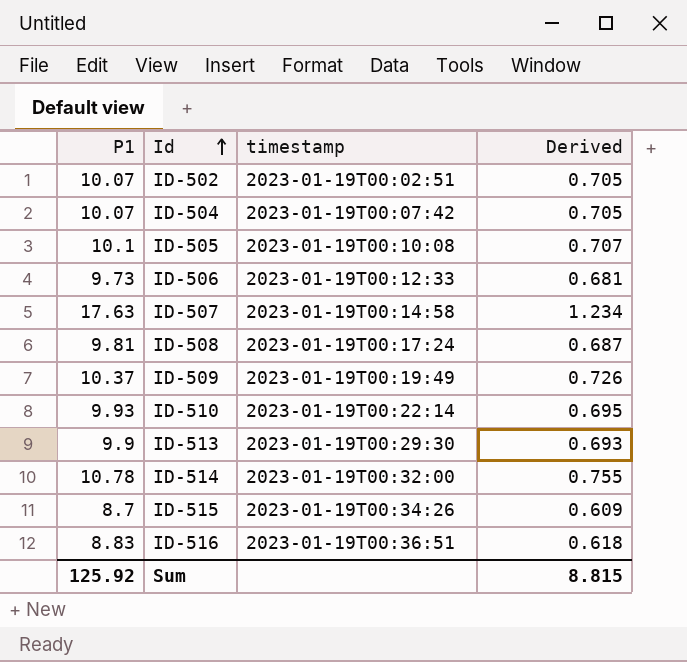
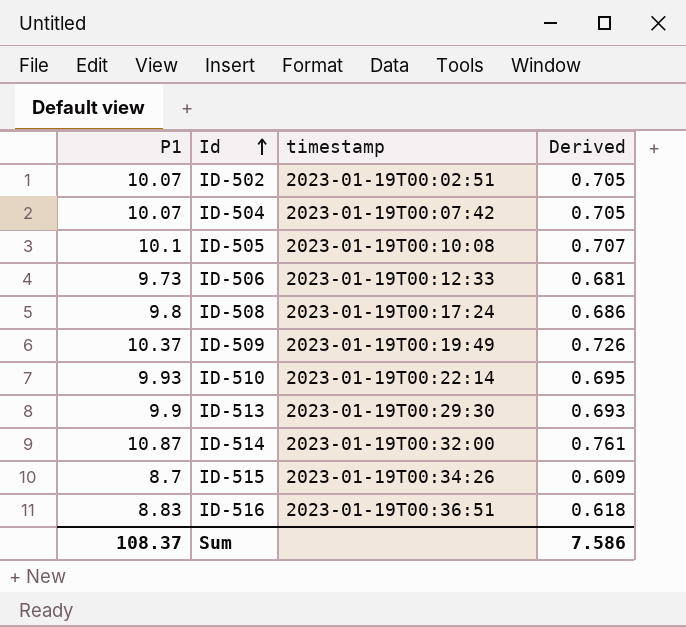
row ID-507: 17.63 | 2023-01-19T00:14:58 | 1.234 -> none
ID-508 | P1: 9.81 -> 9.8
ID-508 | Derived: 0.687 -> 0.686
ID-514 | P1: 10.78 -> 10.87
ID-514 | Derived: 0.755 -> 0.761
Sum | P1: 125.92 -> 108.37
Sum | Derived: 8.815 -> 7.586

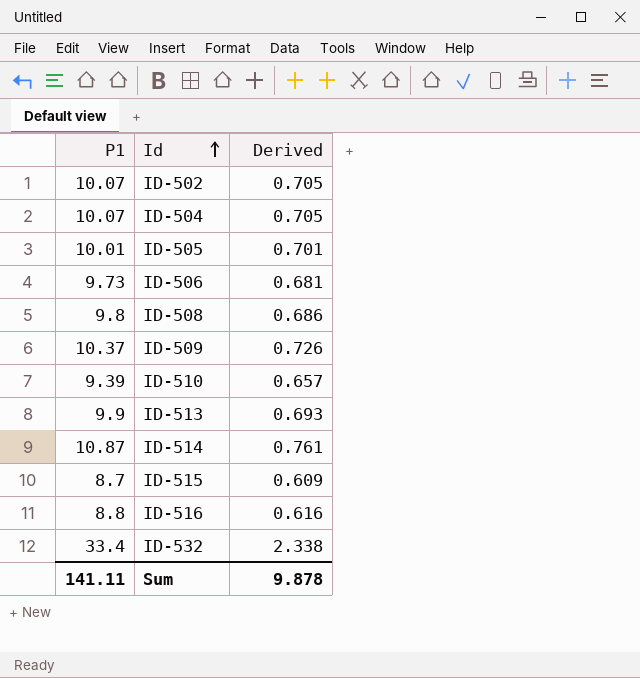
column timestamp | position: 3 -> none
ID-505 | P1: 10.1 -> 10.01
ID-505 | Derived: 0.707 -> 0.701
ID-510 | P1: 9.93 -> 9.39
ID-510 | Derived: 0.695 -> 0.657
ID-516 | P1: 8.83 -> 8.8
ID-516 | Derived: 0.618 -> 0.616
row ID-532: none -> 33.4 | 2.338
Sum | P1: 108.37 -> 141.11
Sum | Derived: 7.586 -> 9.878

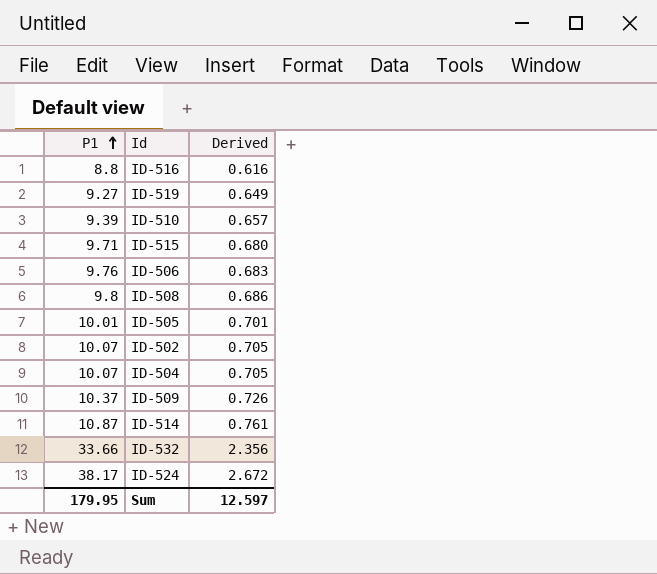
row order: Id ascending -> P1 ascending
row ID-513: 9.9 | 0.693 -> none
row ID-519: none -> 9.27 | 0.649
ID-515 | P1: 8.7 -> 9.71
ID-515 | Derived: 0.609 -> 0.680
ID-506 | P1: 9.73 -> 9.76
ID-506 | Derived: 0.681 -> 0.683
ID-532 | P1: 33.4 -> 33.66
ID-532 | Derived: 2.338 -> 2.356
row ID-524: none -> 38.17 | 2.672
Sum | P1: 141.11 -> 179.95
Sum | Derived: 9.878 -> 12.597

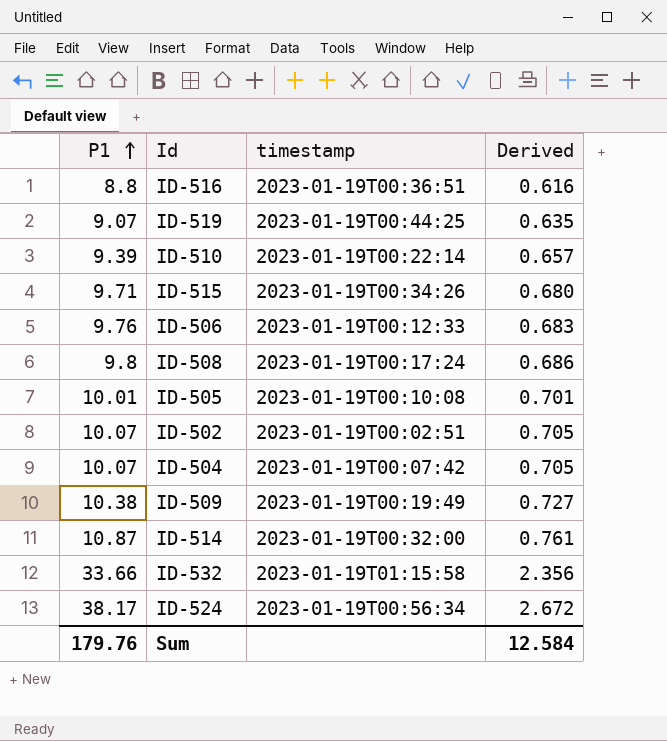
column timestamp | position: none -> 3
ID-519 | P1: 9.27 -> 9.07
ID-519 | Derived: 0.649 -> 0.635
ID-509 | P1: 10.37 -> 10.38
ID-509 | Derived: 0.726 -> 0.727
Sum | P1: 179.95 -> 179.76
Sum | Derived: 12.597 -> 12.584

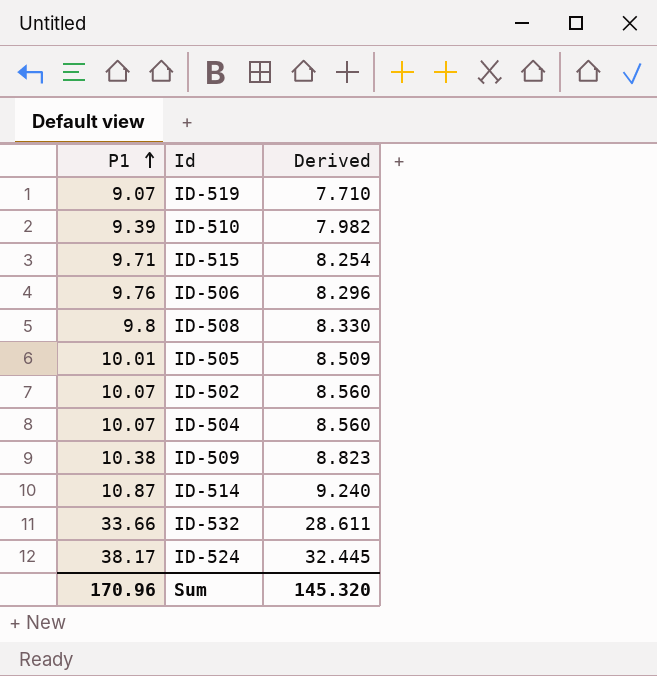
column timestamp | position: 3 -> none
column Derived | formula: [P1] * 0.07 -> [P1] * 0.85
row ID-516: 8.8 | 2023-01-19T00:36:51 | 0.616 -> none
Sum | P1: 179.76 -> 170.96
Sum | Derived: 12.584 -> 145.320

